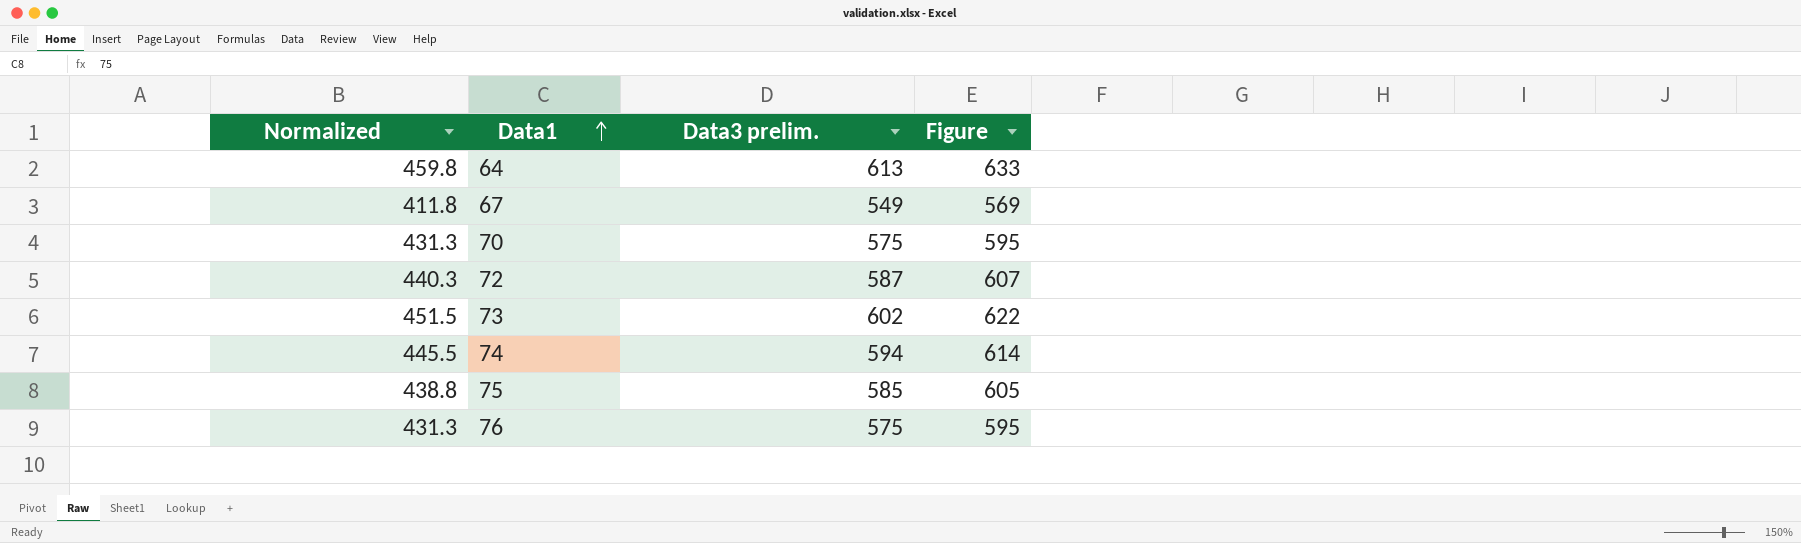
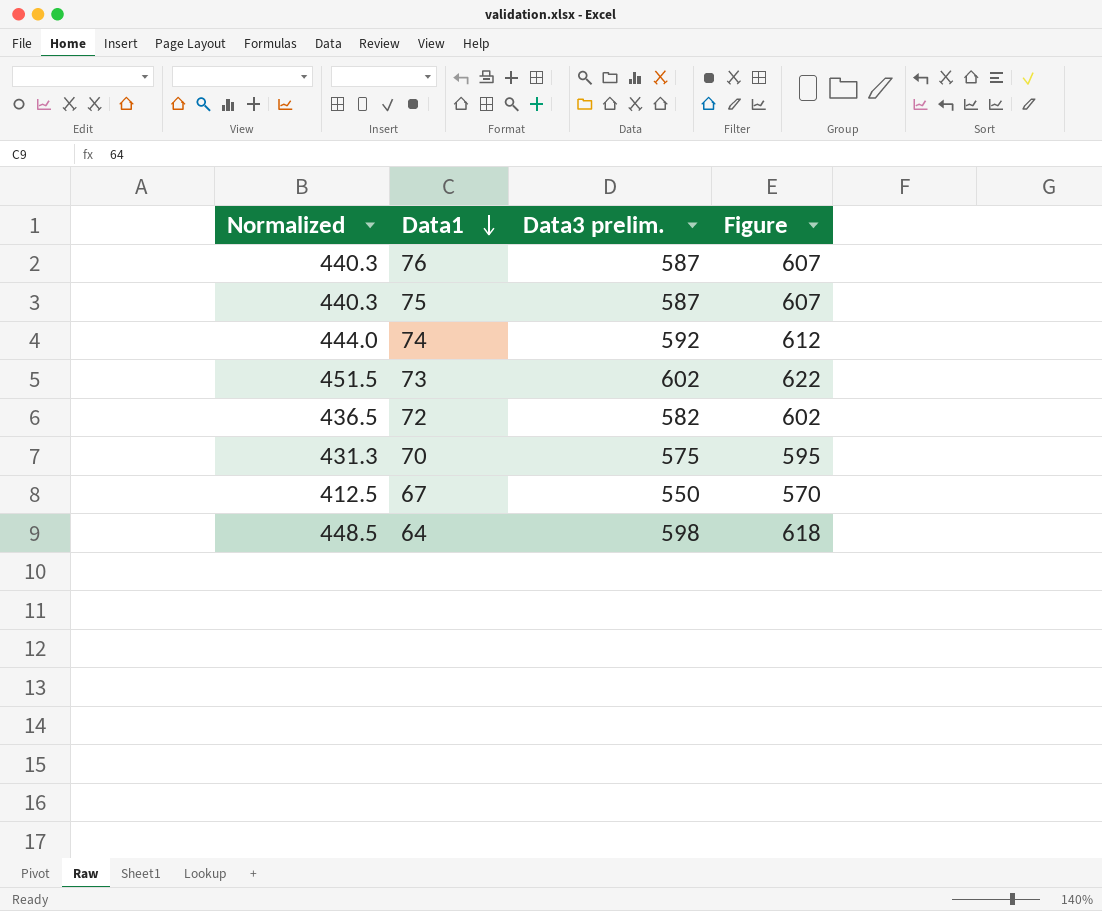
row order: Data1 ascending -> Data1 descending
76 | Normalized: 431.3 -> 440.3
76 | Data3 prelim.: 575 -> 587
76 | Figure: 595 -> 607
75 | Normalized: 438.8 -> 440.3
75 | Data3 prelim.: 585 -> 587
75 | Figure: 605 -> 607
74 | Normalized: 445.5 -> 444.0
74 | Data3 prelim.: 594 -> 592
74 | Figure: 614 -> 612
72 | Normalized: 440.3 -> 436.5
72 | Data3 prelim.: 587 -> 582
72 | Figure: 607 -> 602
67 | Normalized: 411.8 -> 412.5
67 | Data3 prelim.: 549 -> 550
67 | Figure: 569 -> 570
64 | Normalized: 459.8 -> 448.5
64 | Data3 prelim.: 613 -> 598
64 | Figure: 633 -> 618

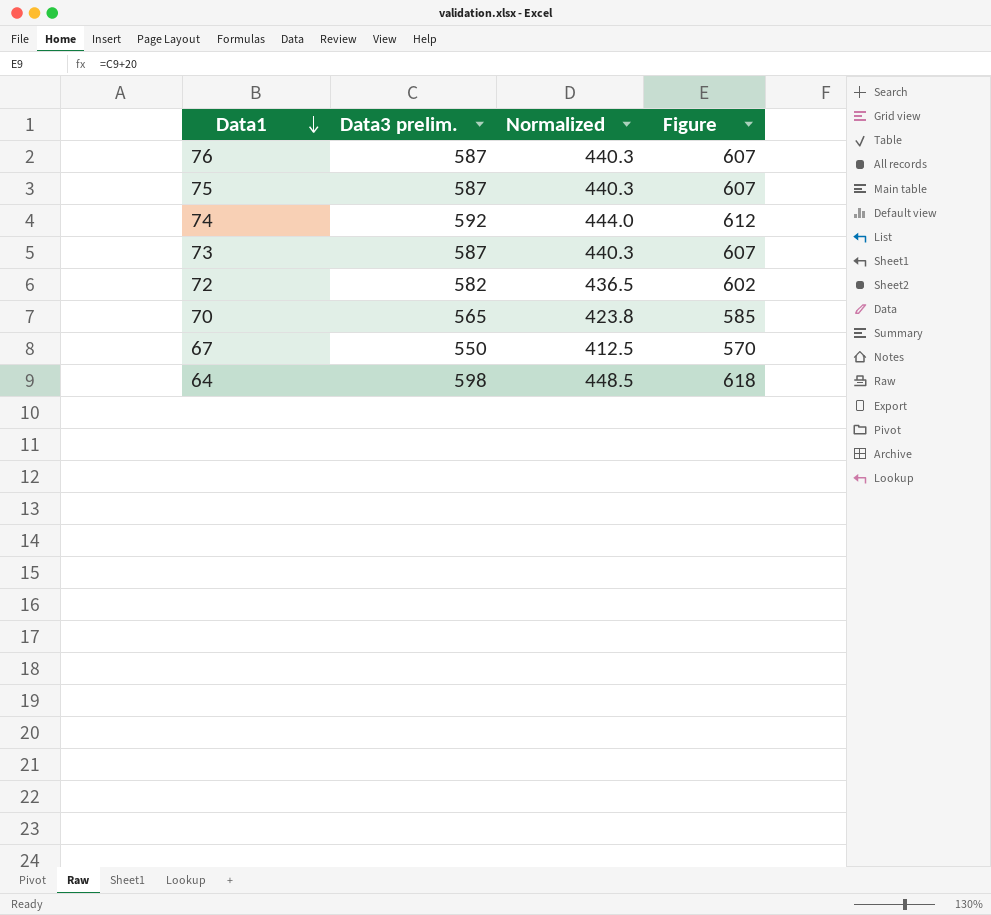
column Normalized | position: 1 -> 3
73 | Data3 prelim.: 602 -> 587
73 | Normalized: 451.5 -> 440.3
73 | Figure: 622 -> 607
70 | Data3 prelim.: 575 -> 565
70 | Normalized: 431.3 -> 423.8
70 | Figure: 595 -> 585

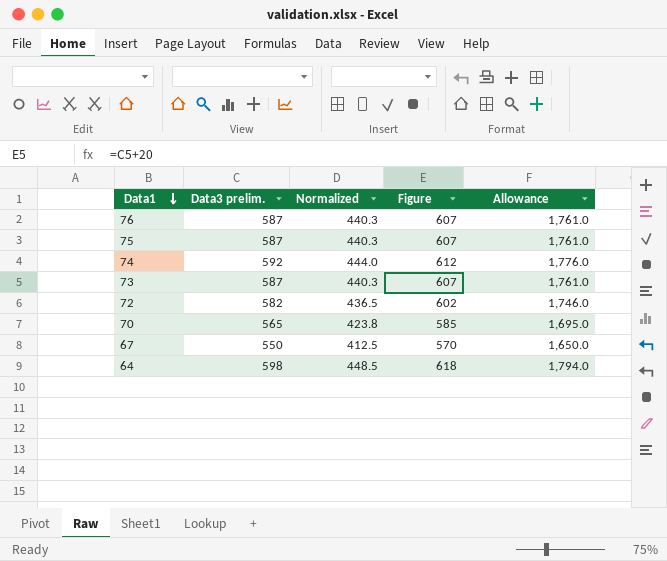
column Allowance | formula: none -> [Data3 prelim.] * 3

